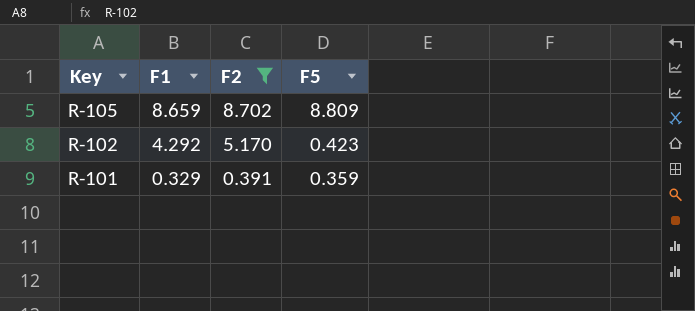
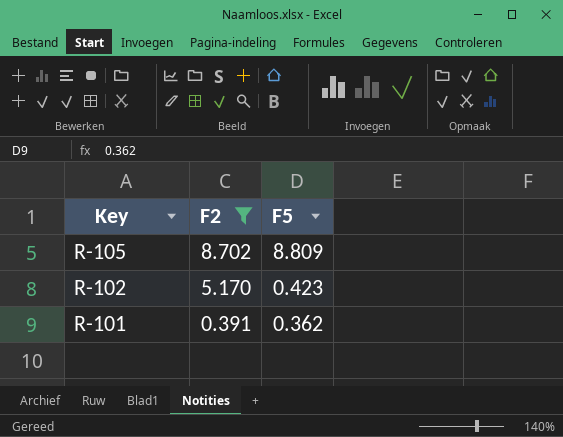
column F1 | position: 2 -> none
R-101 | F5: 0.359 -> 0.362

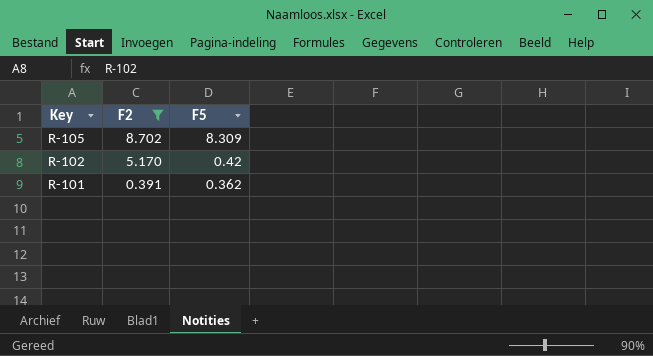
R-105 | F5: 8.809 -> 8.309
R-102 | F5: 0.423 -> 0.42

